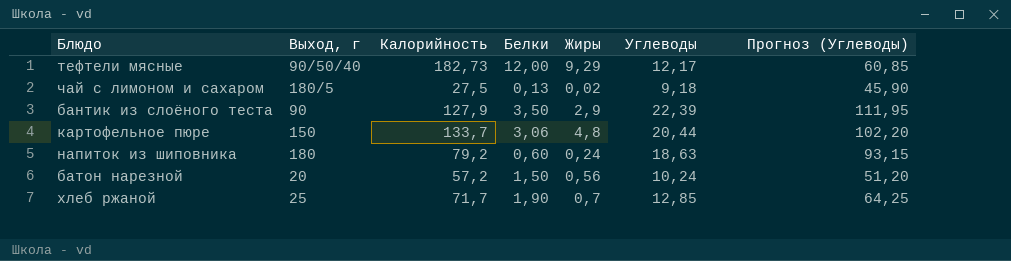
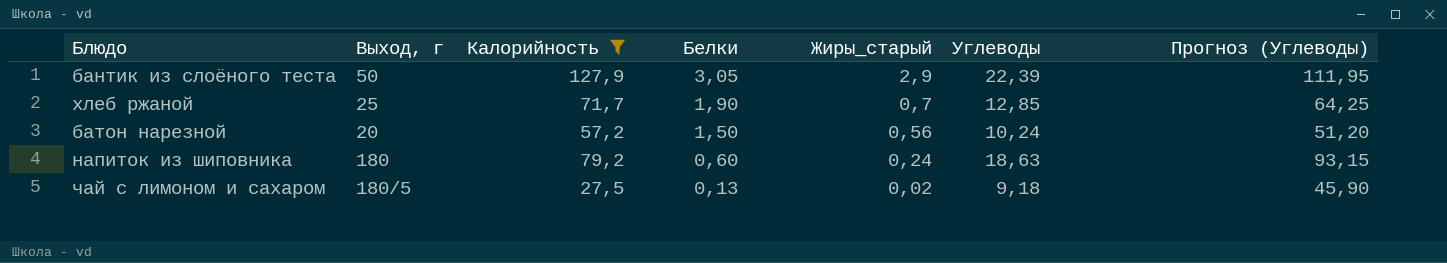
filter: none -> Калорийность <= 127,9
row order: none -> Белки descending
column name: Жиры -> Жиры_старый
бантик из слоёного теста | Выход, г: 90 -> 50
бантик из слоёного теста | Белки: 3,50 -> 3,05

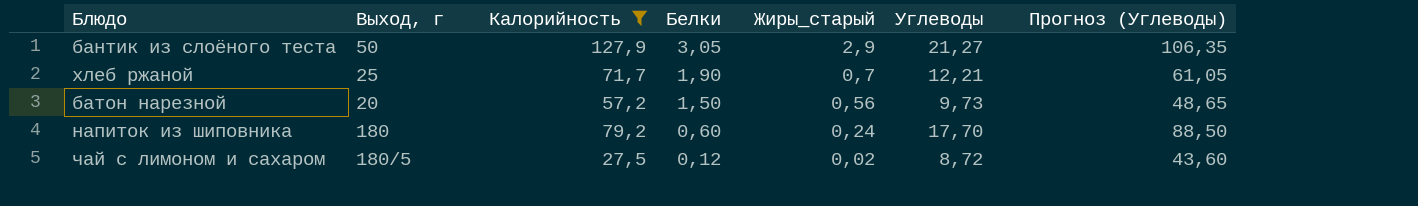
бантик из слоёного теста | Углеводы: 22,39 -> 21,27
бантик из слоёного теста | Прогноз (Углеводы): 111,95 -> 106,35
хлеб ржаной | Углеводы: 12,85 -> 12,21
хлеб ржаной | Прогноз (Углеводы): 64,25 -> 61,05
батон нарезной | Углеводы: 10,24 -> 9,73
батон нарезной | Прогноз (Углеводы): 51,20 -> 48,65
напиток из шиповника | Углеводы: 18,63 -> 17,70
напиток из шиповника | Прогноз (Углеводы): 93,15 -> 88,50
чай с лимоном и сахаром | Белки: 0,13 -> 0,12
чай с лимоном и сахаром | Углеводы: 9,18 -> 8,72
чай с лимоном и сахаром | Прогноз (Углеводы): 45,90 -> 43,60

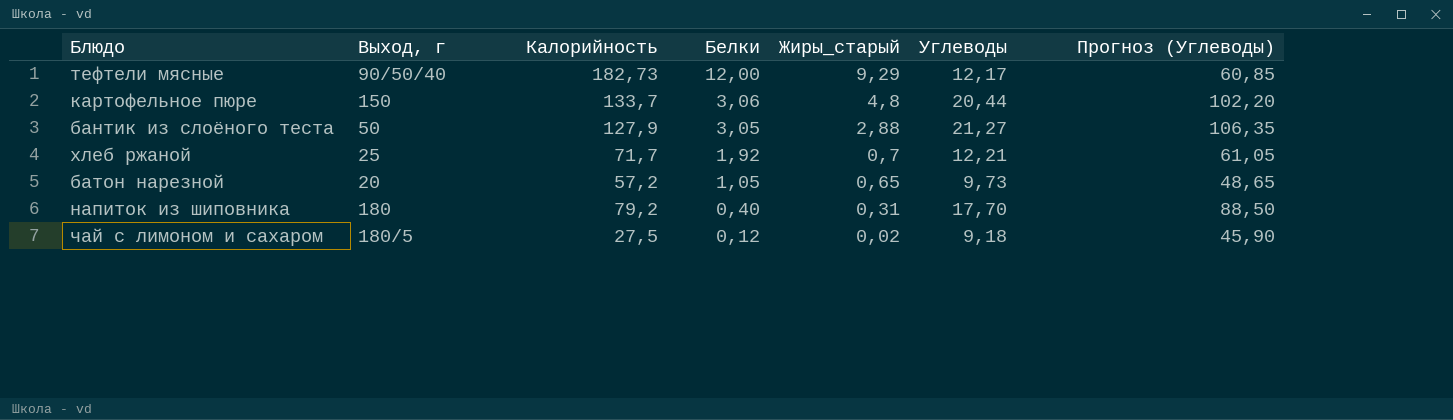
filter: Калорийность <= 127,9 -> none
бантик из слоёного теста | Жиры_старый: 2,9 -> 2,88
хлеб ржаной | Белки: 1,90 -> 1,92
батон нарезной | Белки: 1,50 -> 1,05
батон нарезной | Жиры_старый: 0,56 -> 0,65
напиток из шиповника | Белки: 0,60 -> 0,40
напиток из шиповника | Жиры_старый: 0,24 -> 0,31
чай с лимоном и сахаром | Углеводы: 8,72 -> 9,18
чай с лимоном и сахаром | Прогноз (Углеводы): 43,60 -> 45,90

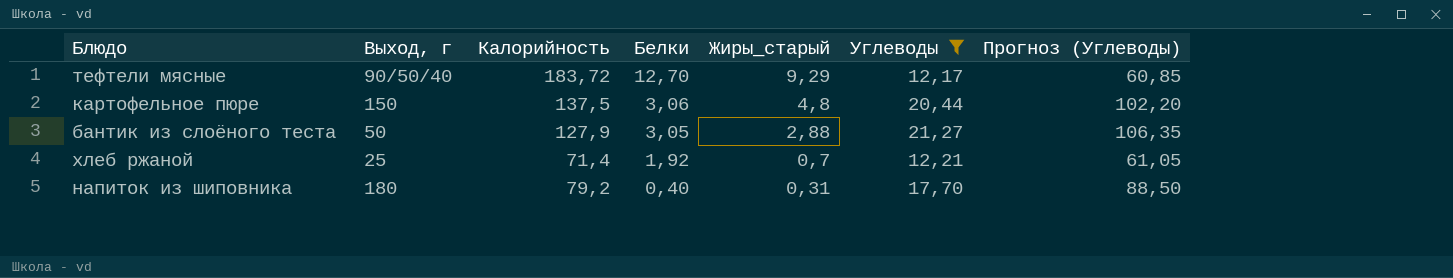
filter: none -> Углеводы >= 12,17
тефтели мясные | Калорийность: 182,73 -> 183,72
тефтели мясные | Белки: 12,00 -> 12,70
картофельное пюре | Калорийность: 133,7 -> 137,5
хлеб ржаной | Калорийность: 71,7 -> 71,4

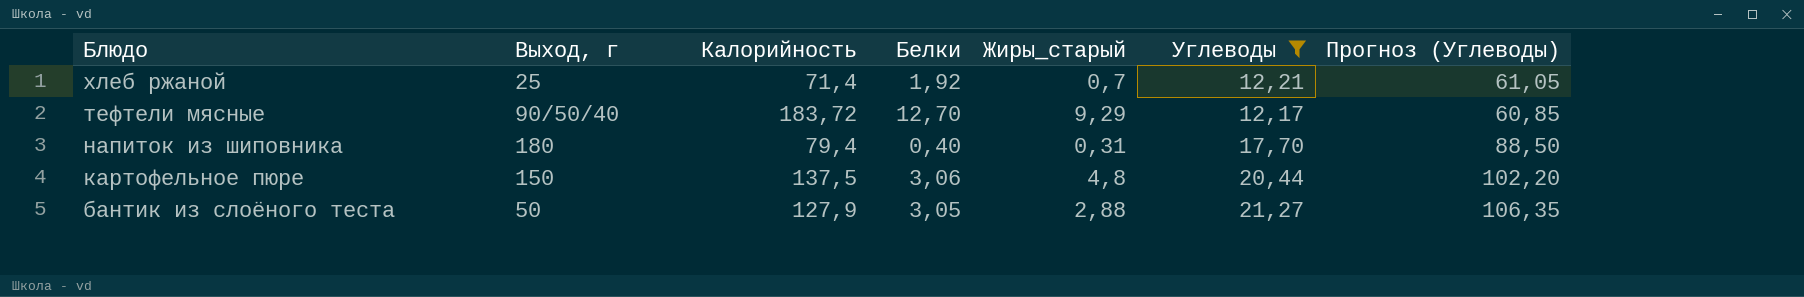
row order: Белки descending -> Блюдо descending
напиток из шиповника | Калорийность: 79,2 -> 79,4

